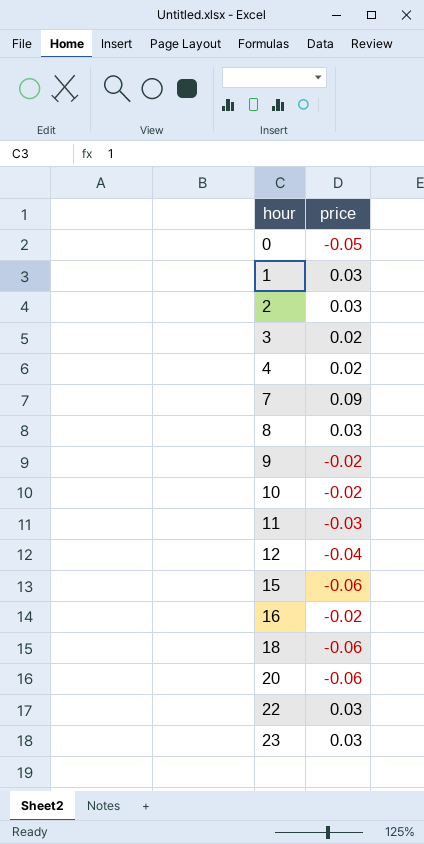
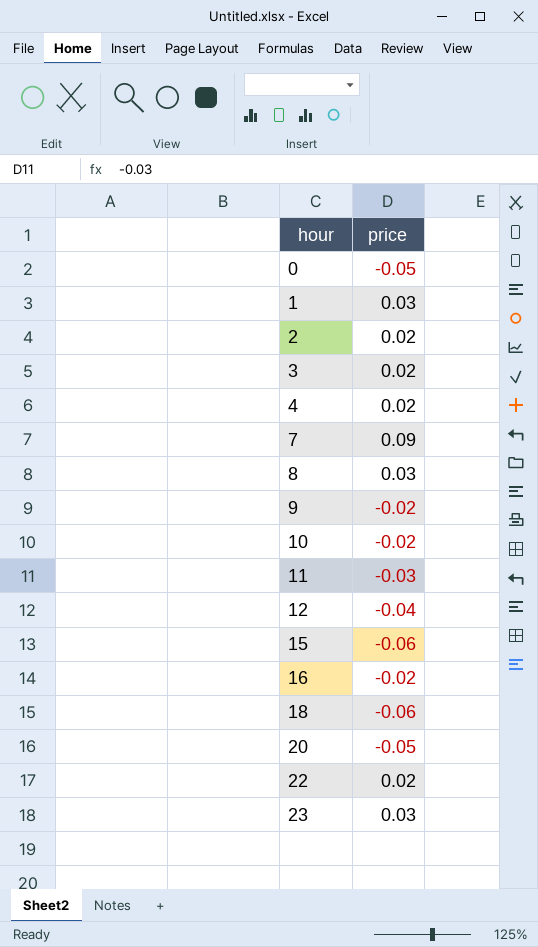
2 | price: 0.03 -> 0.02
20 | price: -0.06 -> -0.05
22 | price: 0.03 -> 0.02

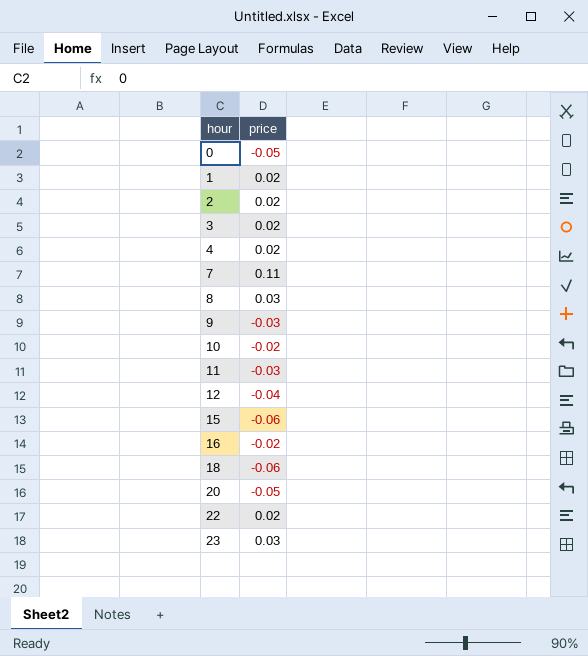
1 | price: 0.03 -> 0.02
7 | price: 0.09 -> 0.11
9 | price: -0.02 -> -0.03

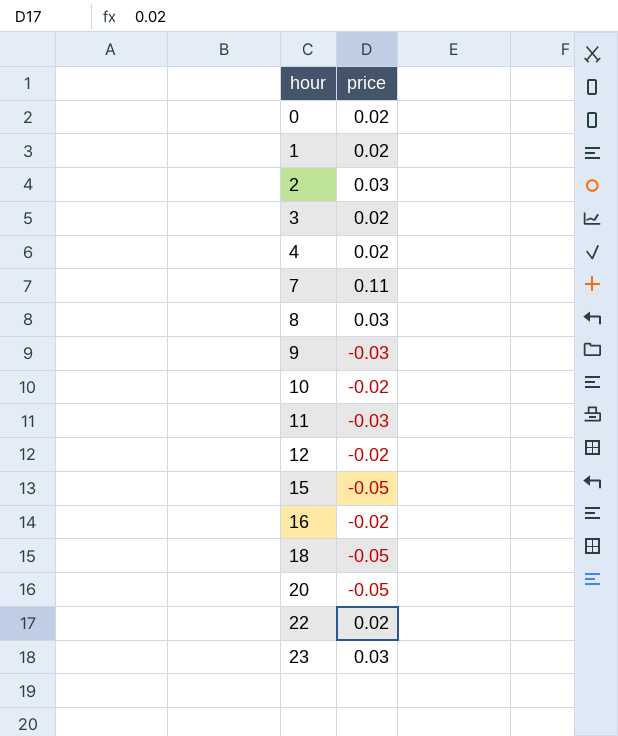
0 | price: -0.05 -> 0.02
2 | price: 0.02 -> 0.03
12 | price: -0.04 -> -0.02
15 | price: -0.06 -> -0.05
18 | price: -0.06 -> -0.05

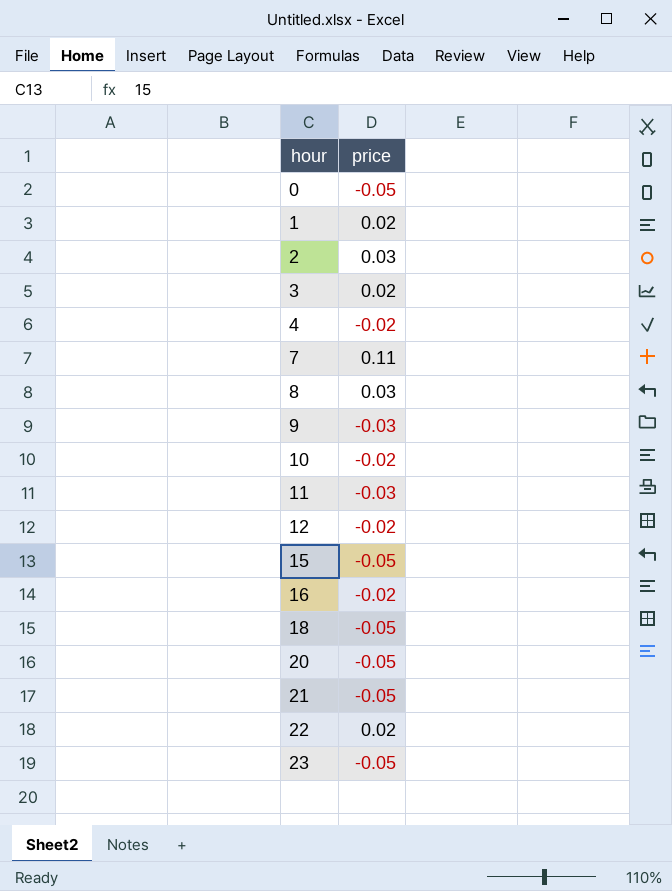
0 | price: 0.02 -> -0.05
4 | price: 0.02 -> -0.02
row 21: none -> -0.05
23 | price: 0.03 -> -0.05

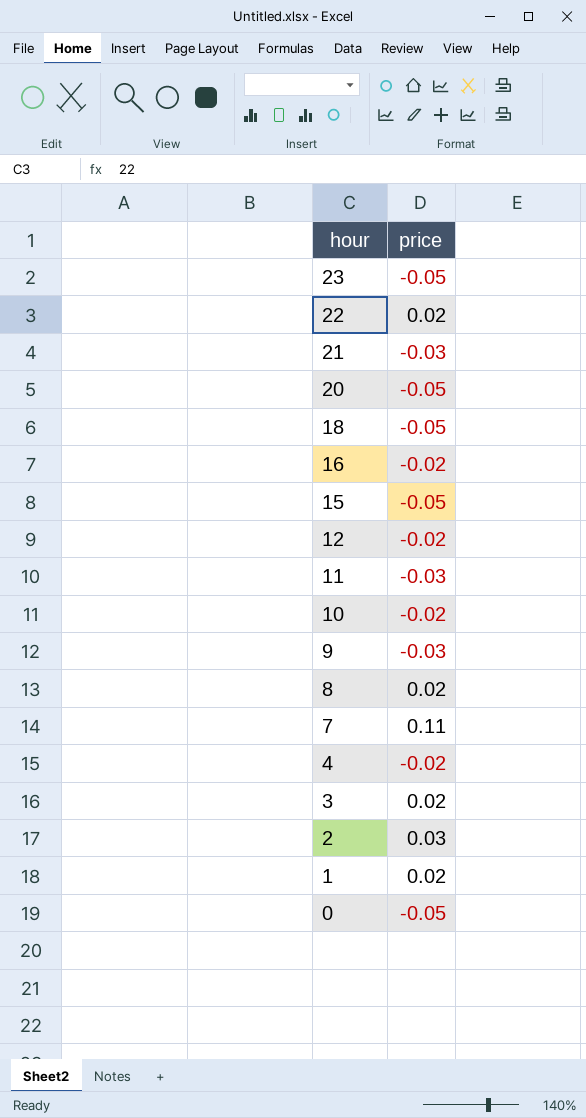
row order: hour ascending -> hour descending
21 | price: -0.05 -> -0.03
8 | price: 0.03 -> 0.02

